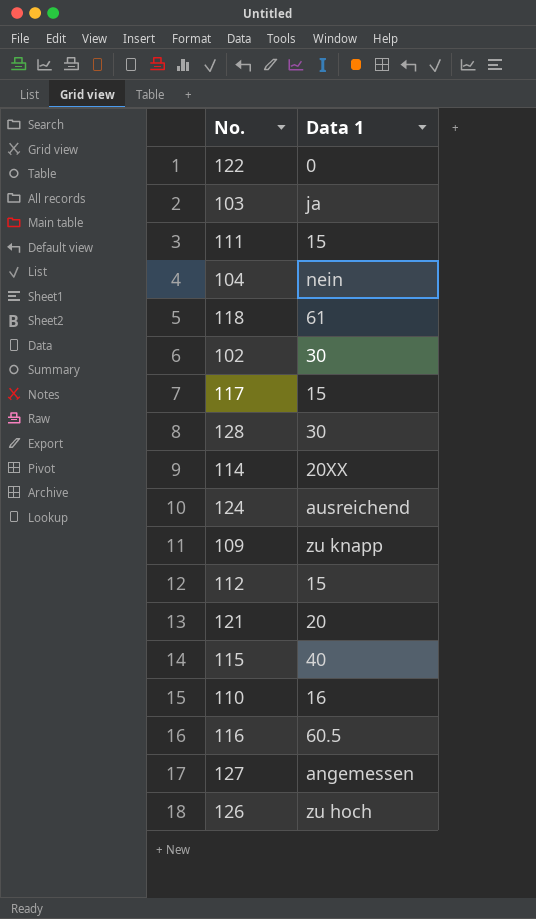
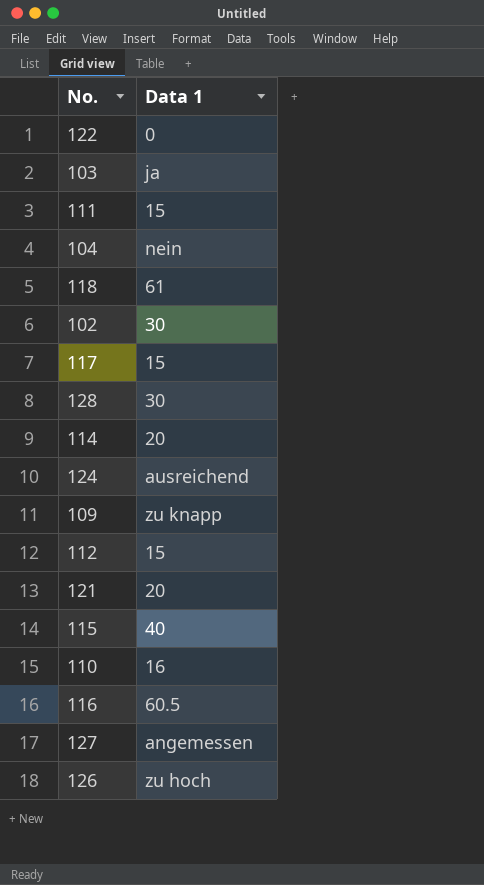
114 | Data 1: 20XX -> 20

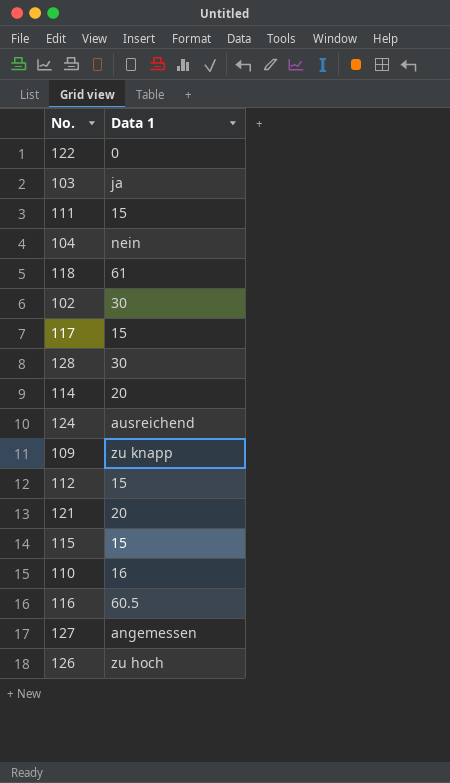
115 | Data 1: 40 -> 15

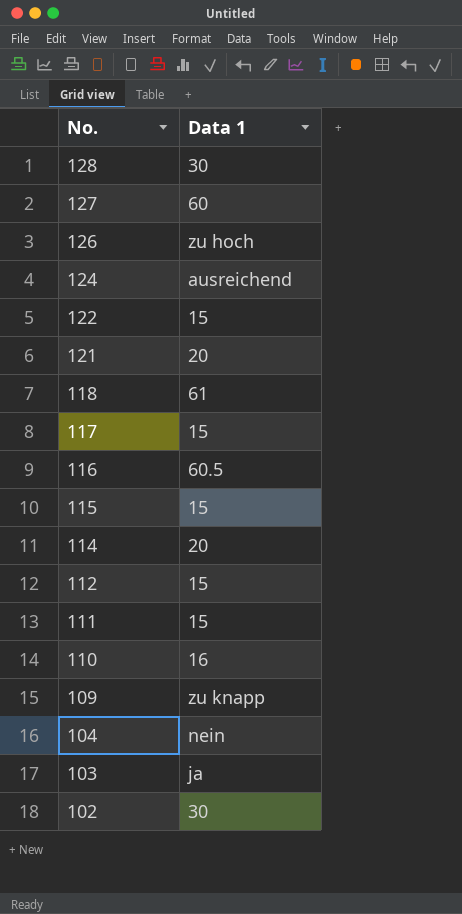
row order: none -> No. descending
127 | Data 1: angemessen -> 60
122 | Data 1: 0 -> 15

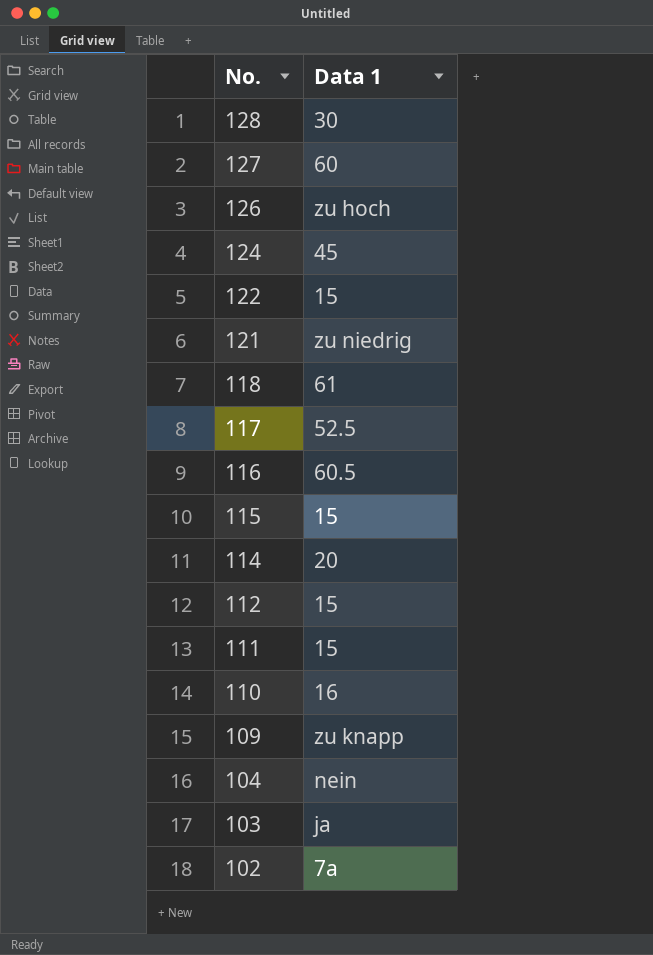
124 | Data 1: ausreichend -> 45
121 | Data 1: 20 -> zu niedrig
117 | Data 1: 15 -> 52.5
102 | Data 1: 30 -> 7a

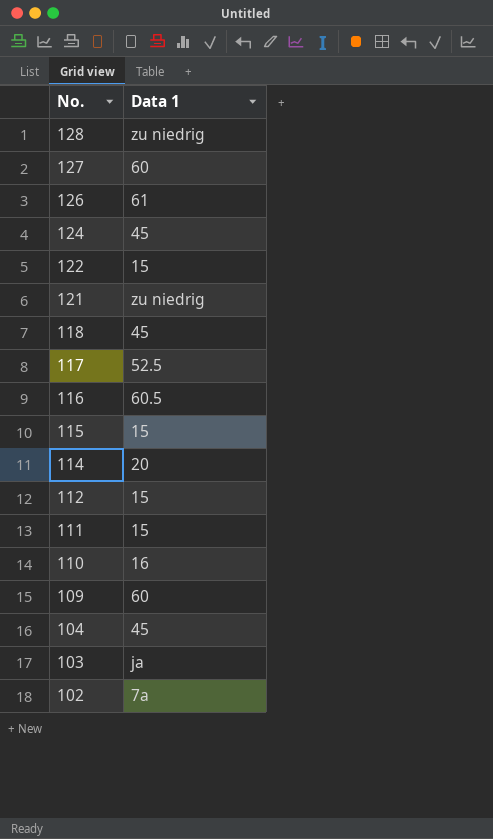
128 | Data 1: 30 -> zu niedrig
126 | Data 1: zu hoch -> 61
118 | Data 1: 61 -> 45
109 | Data 1: zu knapp -> 60
104 | Data 1: nein -> 45

